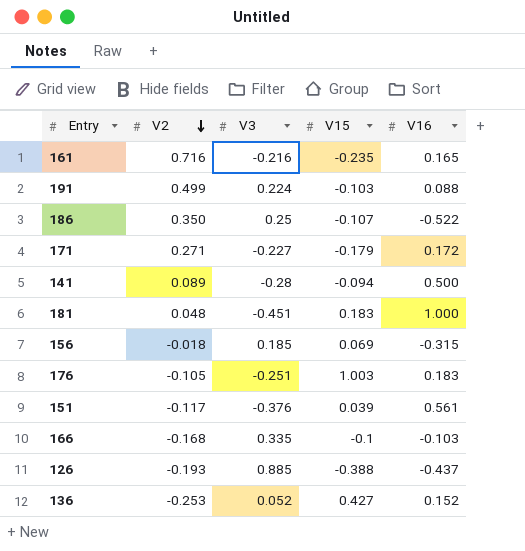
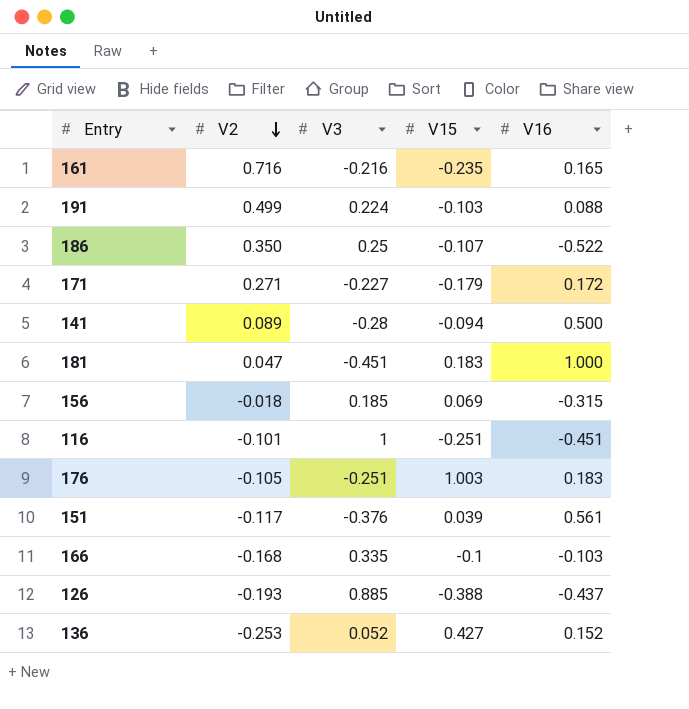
181 | V2: 0.048 -> 0.047
row 116: none -> -0.101 | 1 | -0.251 | -0.451

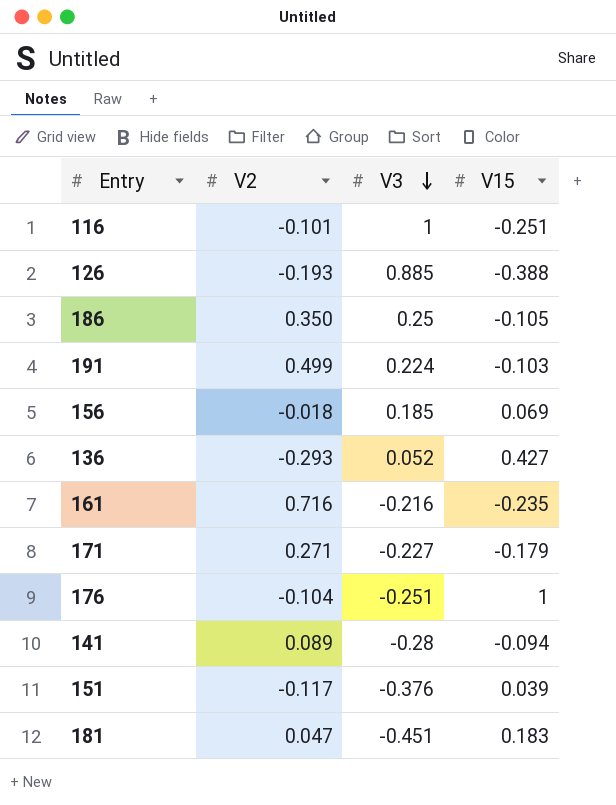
row order: V2 descending -> V3 descending
column V16 | position: 5 -> none
row 166: -0.168 | 0.335 | -0.1 | -0.103 -> none
186 | V15: -0.107 -> -0.105
136 | V2: -0.253 -> -0.293
176 | V2: -0.105 -> -0.104
176 | V15: 1.003 -> 1

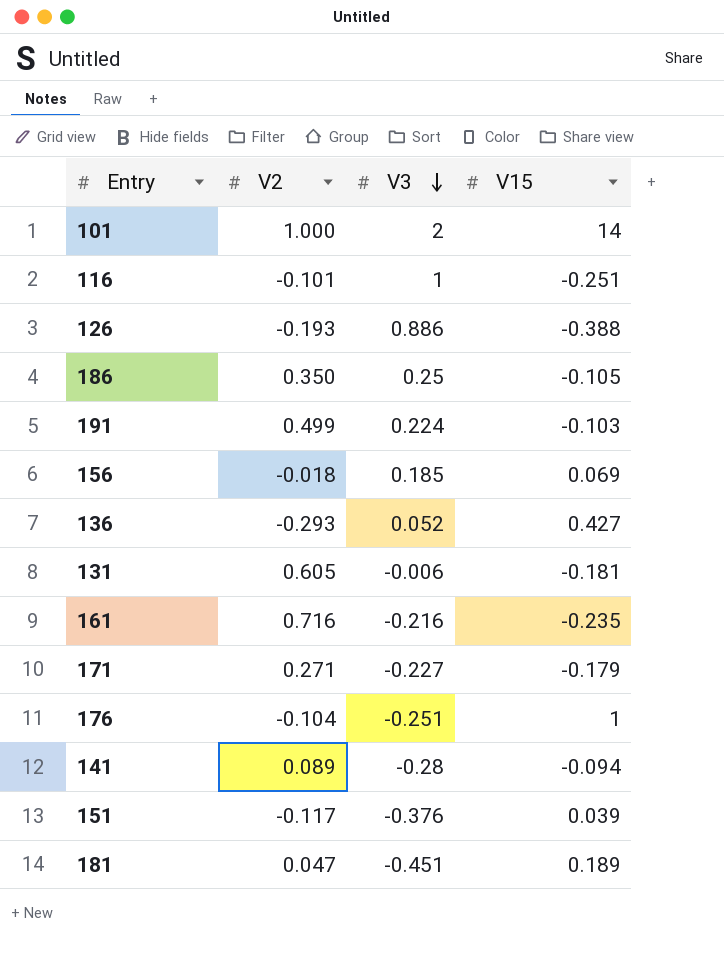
row 101: none -> 1.000 | 2 | 14
126 | V3: 0.885 -> 0.886
row 131: none -> 0.605 | -0.006 | -0.181
181 | V15: 0.183 -> 0.189

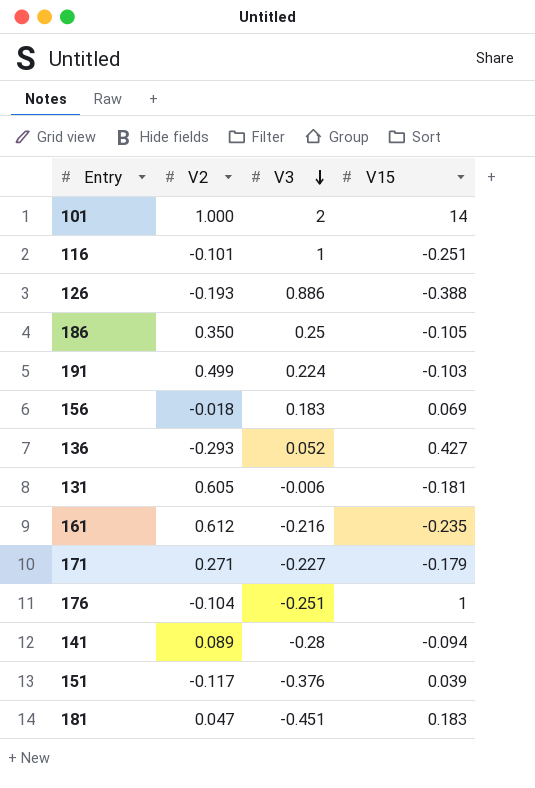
156 | V3: 0.185 -> 0.183
161 | V2: 0.716 -> 0.612
181 | V15: 0.189 -> 0.183

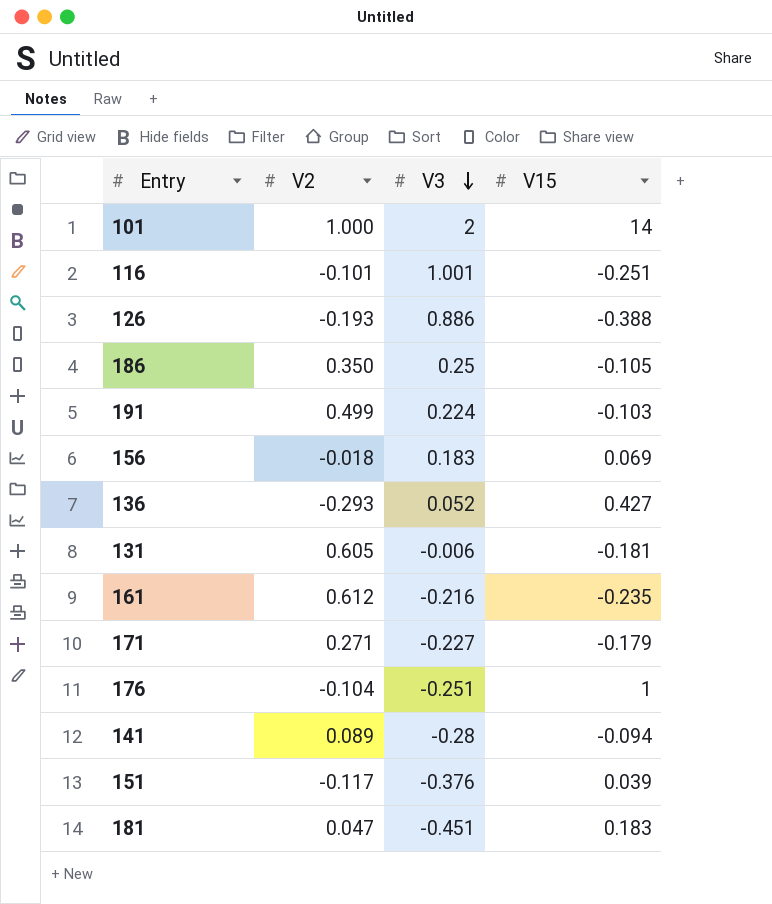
116 | V3: 1 -> 1.001

